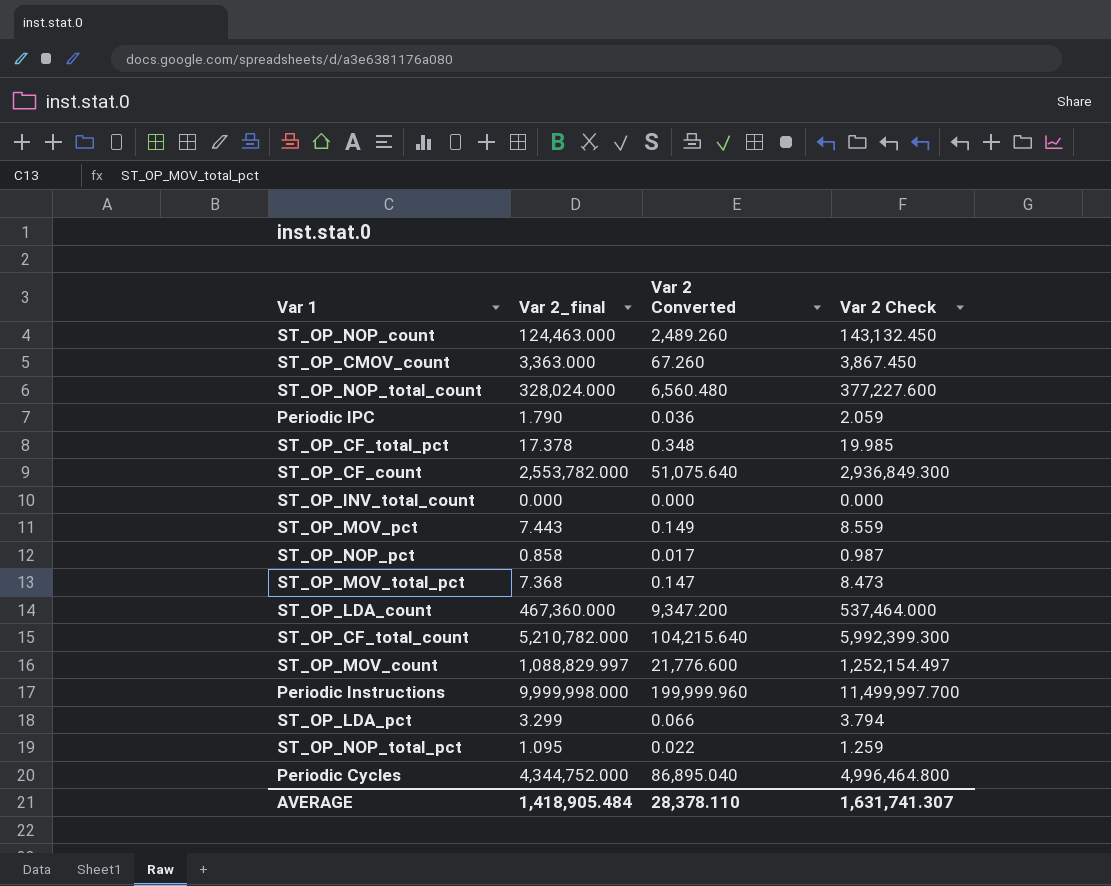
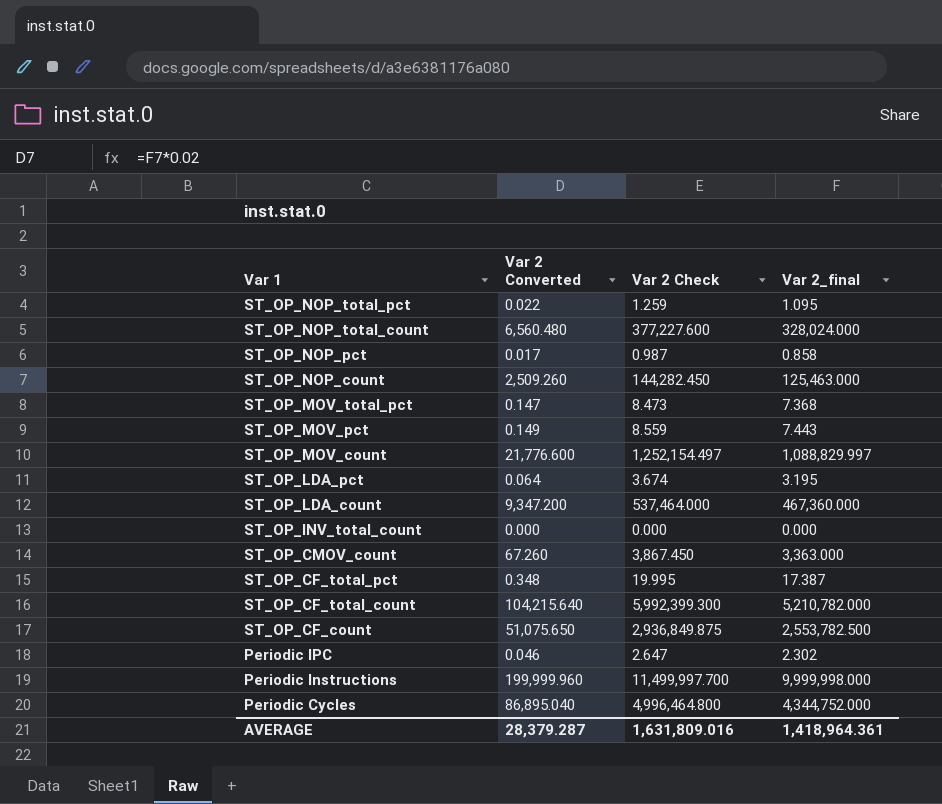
row order: none -> Var 1 descending
column Var 2_final | position: 2 -> 4
ST_OP_NOP_count | Var 2 Converted: 2,489.260 -> 2,509.260
ST_OP_NOP_count | Var 2 Check: 143,132.450 -> 144,282.450
ST_OP_NOP_count | Var 2_final: 124,463.000 -> 125,463.000
ST_OP_LDA_pct | Var 2 Converted: 0.066 -> 0.064
ST_OP_LDA_pct | Var 2 Check: 3.794 -> 3.674
ST_OP_LDA_pct | Var 2_final: 3.299 -> 3.195
ST_OP_CF_total_pct | Var 2 Check: 19.985 -> 19.995
ST_OP_CF_total_pct | Var 2_final: 17.378 -> 17.387
ST_OP_CF_count | Var 2 Converted: 51,075.640 -> 51,075.650
ST_OP_CF_count | Var 2 Check: 2,936,849.300 -> 2,936,849.875
ST_OP_CF_count | Var 2_final: 2,553,782.000 -> 2,553,782.500
Periodic IPC | Var 2 Converted: 0.036 -> 0.046
Periodic IPC | Var 2 Check: 2.059 -> 2.647
Periodic IPC | Var 2_final: 1.790 -> 2.302
AVERAGE | Var 2 Converted: 28,378.110 -> 28,379.287
AVERAGE | Var 2 Check: 1,631,741.307 -> 1,631,809.016
AVERAGE | Var 2_final: 1,418,905.484 -> 1,418,964.361

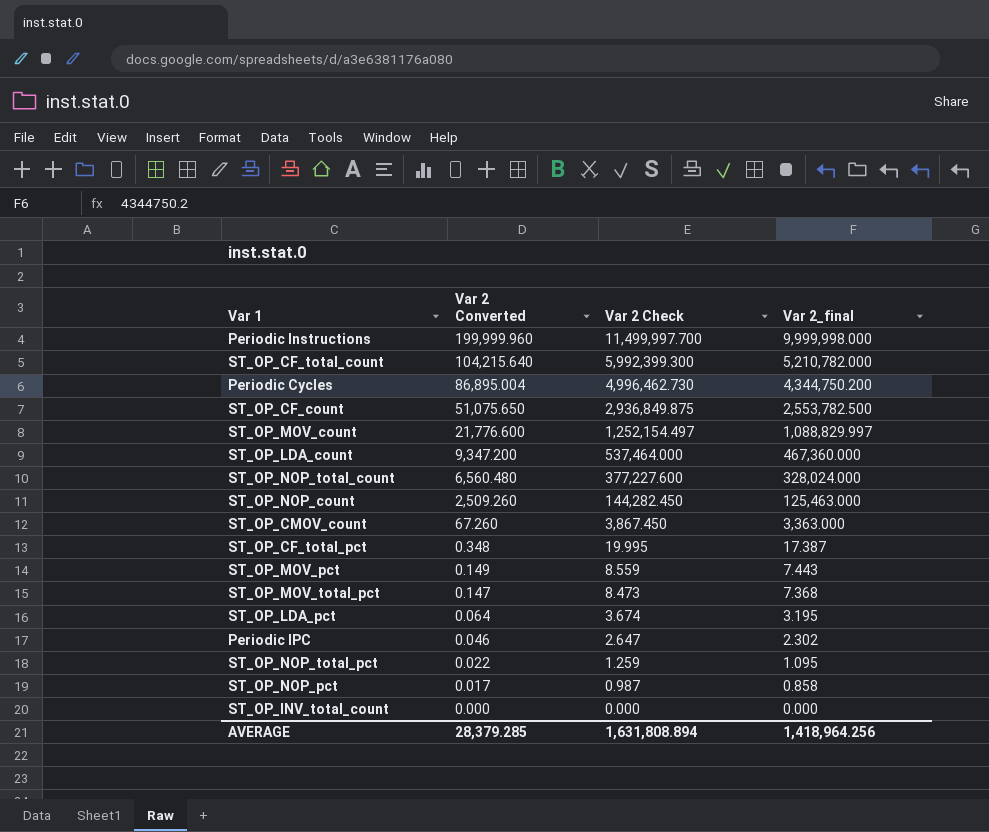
row order: Var 1 descending -> Var 2 Converted descending
Periodic Cycles | Var 2 Converted: 86,895.040 -> 86,895.004
Periodic Cycles | Var 2 Check: 4,996,464.800 -> 4,996,462.730
Periodic Cycles | Var 2_final: 4,344,752.000 -> 4,344,750.200
AVERAGE | Var 2 Converted: 28,379.287 -> 28,379.285
AVERAGE | Var 2 Check: 1,631,809.016 -> 1,631,808.894
AVERAGE | Var 2_final: 1,418,964.361 -> 1,418,964.256

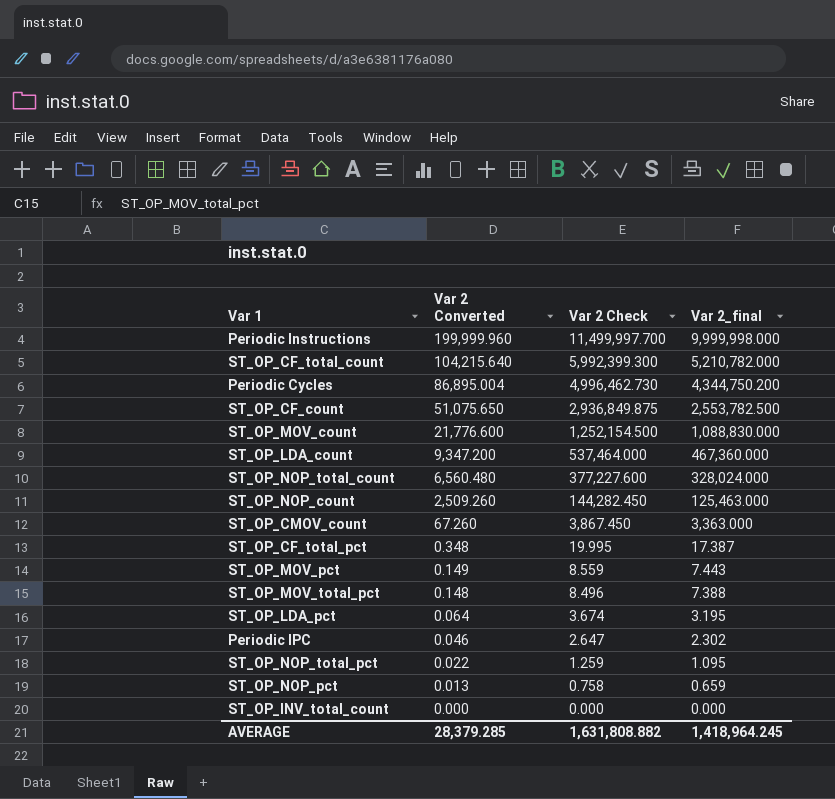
ST_OP_MOV_count | Var 2 Check: 1,252,154.497 -> 1,252,154.500
ST_OP_MOV_count | Var 2_final: 1,088,829.997 -> 1,088,830.000
ST_OP_MOV_total_pct | Var 2 Converted: 0.147 -> 0.148
ST_OP_MOV_total_pct | Var 2 Check: 8.473 -> 8.496
ST_OP_MOV_total_pct | Var 2_final: 7.368 -> 7.388
ST_OP_NOP_pct | Var 2 Converted: 0.017 -> 0.013
ST_OP_NOP_pct | Var 2 Check: 0.987 -> 0.758
ST_OP_NOP_pct | Var 2_final: 0.858 -> 0.659
AVERAGE | Var 2 Check: 1,631,808.894 -> 1,631,808.882
AVERAGE | Var 2_final: 1,418,964.256 -> 1,418,964.245

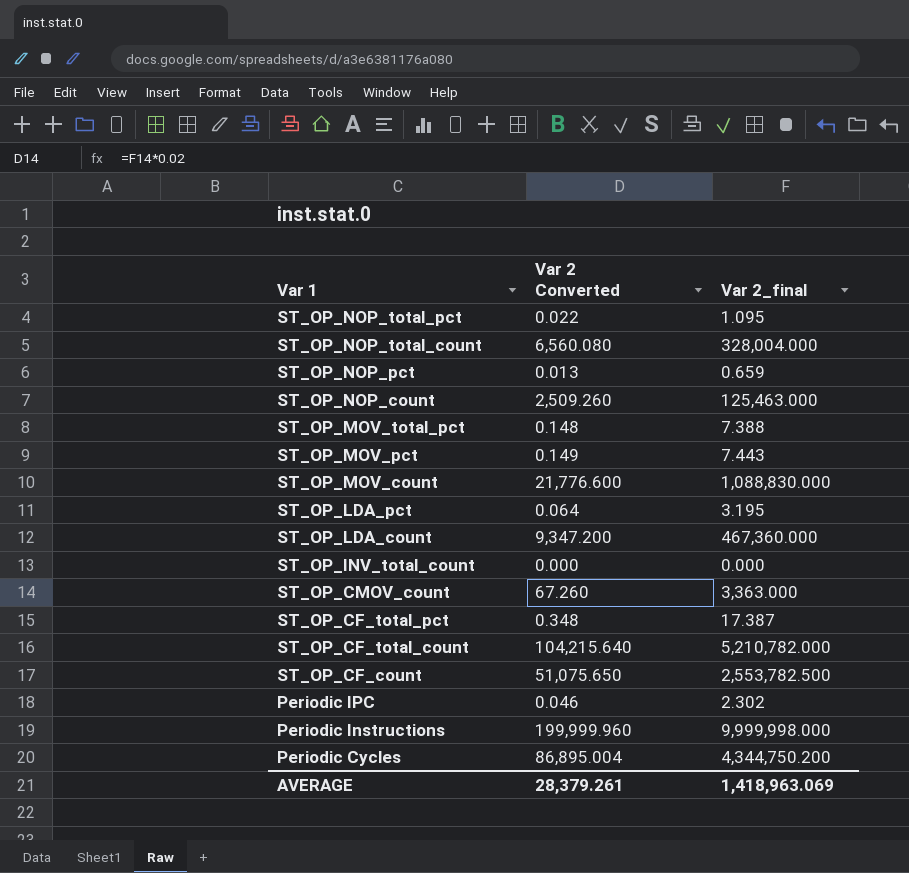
row order: Var 2 Converted descending -> Var 1 descending
column Var 2 Check | formula: [Var 2_final] * 1.15 -> none
ST_OP_NOP_total_count | Var 2 Converted: 6,560.480 -> 6,560.080
ST_OP_NOP_total_count | Var 2_final: 328,024.000 -> 328,004.000
AVERAGE | Var 2 Converted: 28,379.285 -> 28,379.261
AVERAGE | Var 2_final: 1,418,964.245 -> 1,418,963.069

